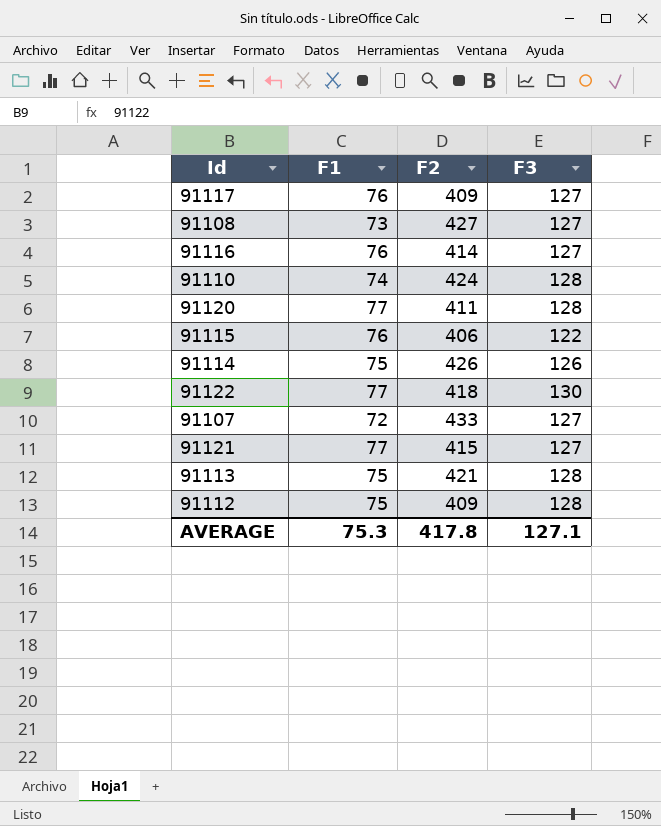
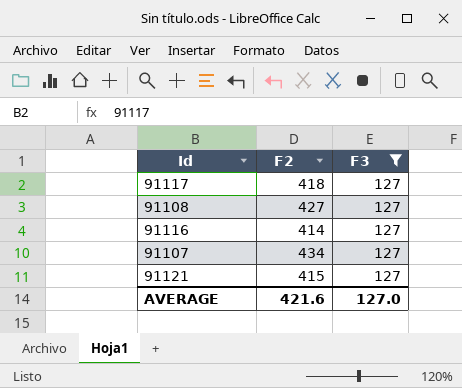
filter: none -> F3 = 127
column F1 | position: 2 -> none
91117 | F2: 409 -> 418
91107 | F2: 433 -> 434
AVERAGE | F2: 417.8 -> 421.6
AVERAGE | F3: 127.1 -> 127.0

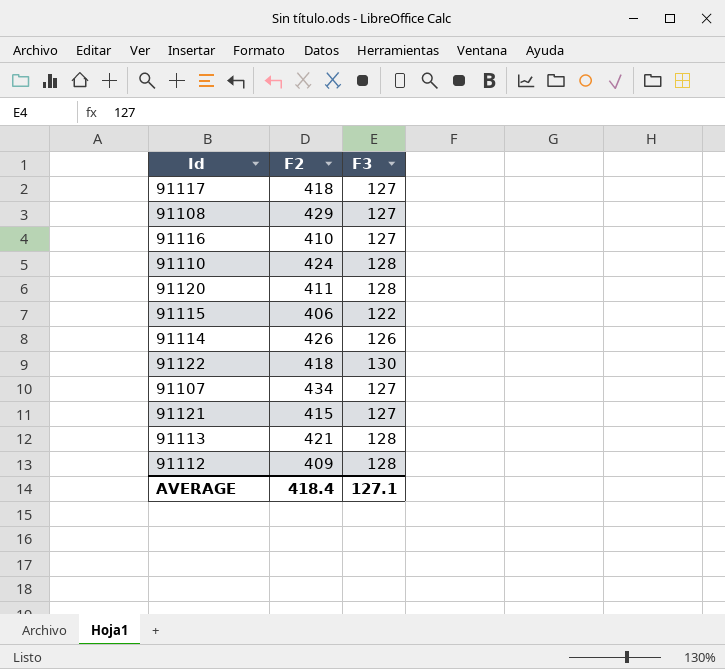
filter: F3 = 127 -> none
91108 | F2: 427 -> 429
91116 | F2: 414 -> 410
AVERAGE | F2: 421.6 -> 418.4
AVERAGE | F3: 127.0 -> 127.1

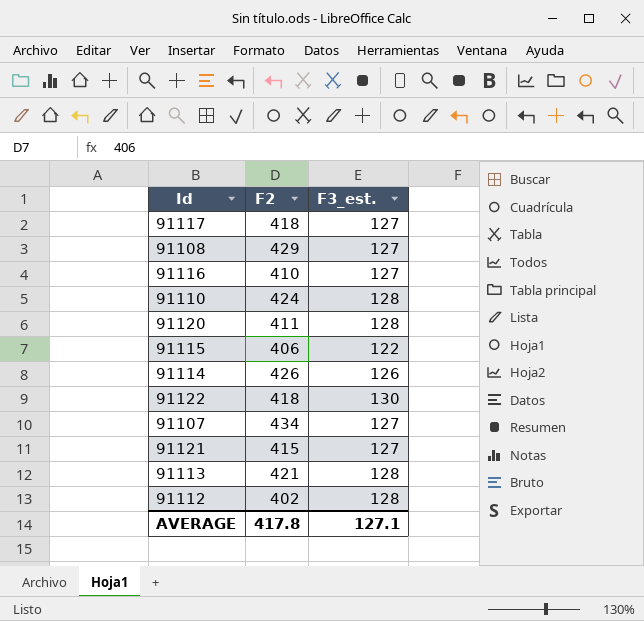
column name: F3 -> F3_est.
91112 | F2: 409 -> 402
AVERAGE | F2: 418.4 -> 417.8

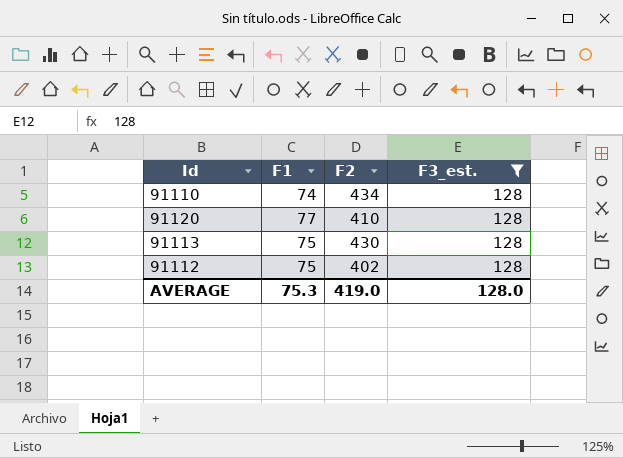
filter: none -> F3_est. = 128
column F1 | position: none -> 2
91110 | F2: 424 -> 434
91120 | F2: 411 -> 410
91113 | F2: 421 -> 430
AVERAGE | F2: 417.8 -> 419.0
AVERAGE | F3_est.: 127.1 -> 128.0

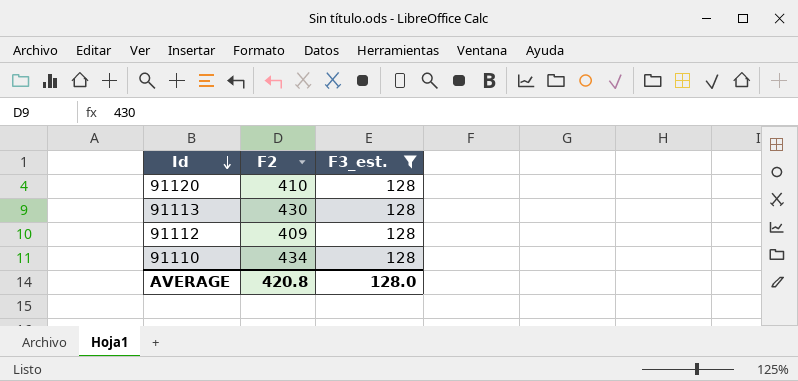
row order: none -> Id descending
column F1 | position: 2 -> none
91112 | F2: 402 -> 409
AVERAGE | F2: 419.0 -> 420.8

